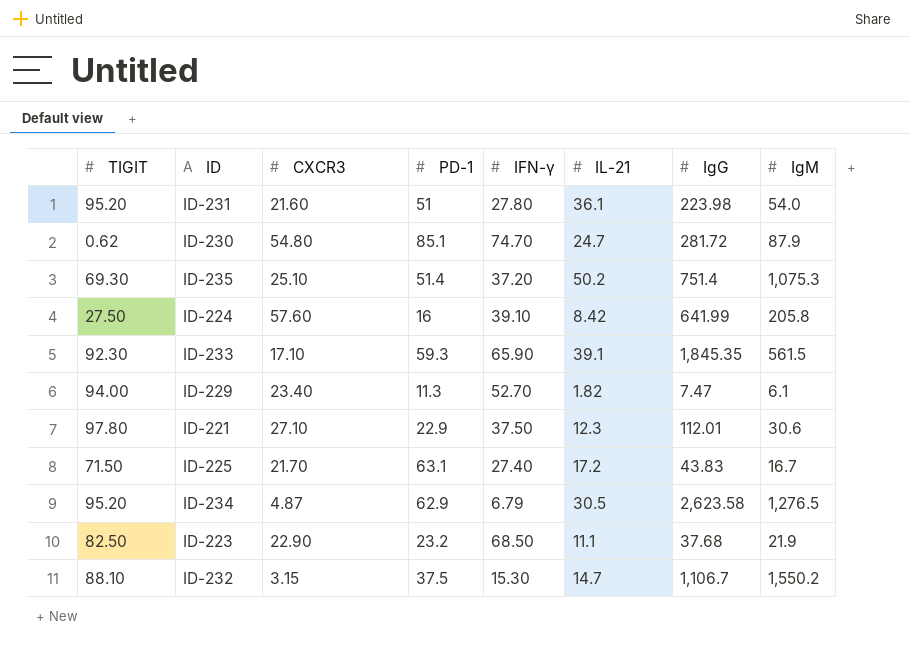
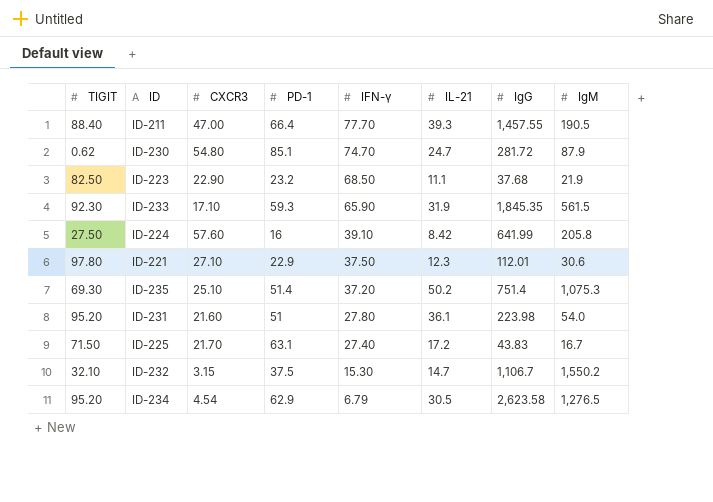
row order: none -> IFN-γ descending
row ID-229: 94.00 | 23.40 | 11.3 | 52.70 | 1.82 | 7.47 | 6.1 -> none
row ID-211: none -> 88.40 | 47.00 | 66.4 | 77.70 | 39.3 | 1,457.55 | 190.5
ID-233 | IL-21: 39.1 -> 31.9
ID-232 | TIGIT: 88.10 -> 32.10
ID-234 | CXCR3: 4.87 -> 4.54

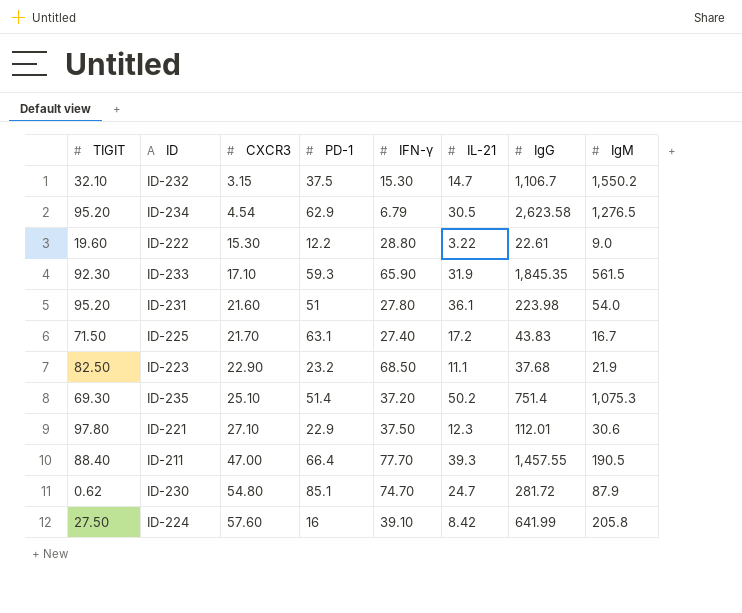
row order: IFN-γ descending -> CXCR3 ascending
row ID-222: none -> 19.60 | 15.30 | 12.2 | 28.80 | 3.22 | 22.61 | 9.0

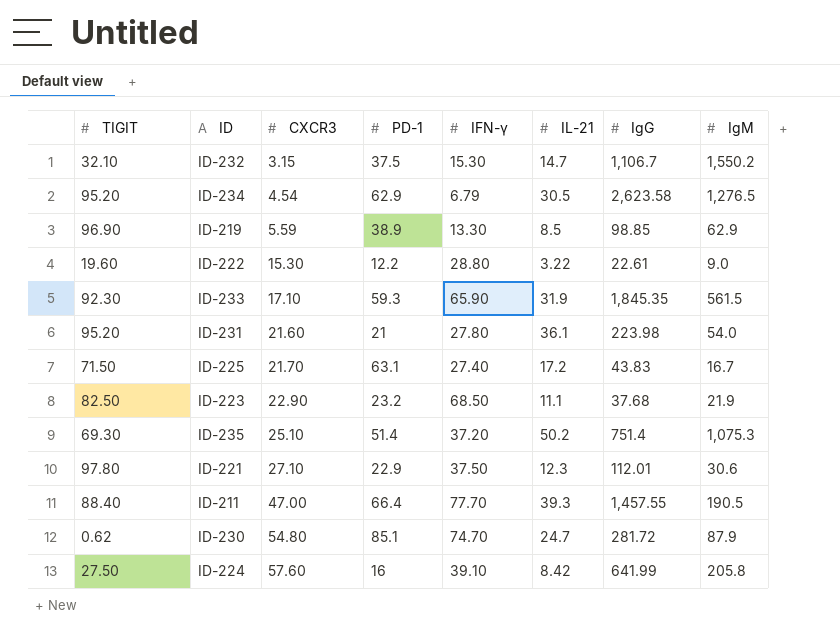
row ID-219: none -> 96.90 | 5.59 | 38.9 | 13.30 | 8.5 | 98.85 | 62.9
ID-231 | PD-1: 51 -> 21

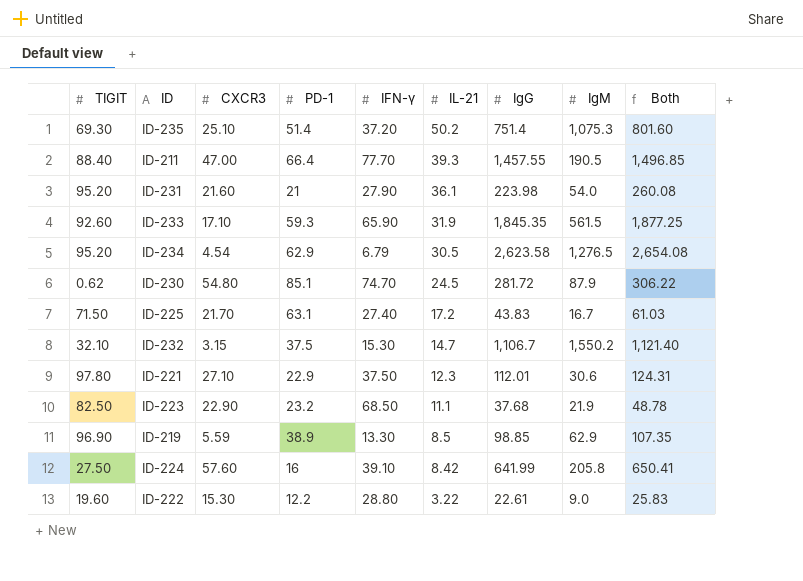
row order: CXCR3 ascending -> IL-21 descending
column Both | formula: none -> [IL-21] + [IgG]
ID-231 | IFN-γ: 27.80 -> 27.90
ID-233 | TIGIT: 92.30 -> 92.60
ID-230 | IL-21: 24.7 -> 24.5

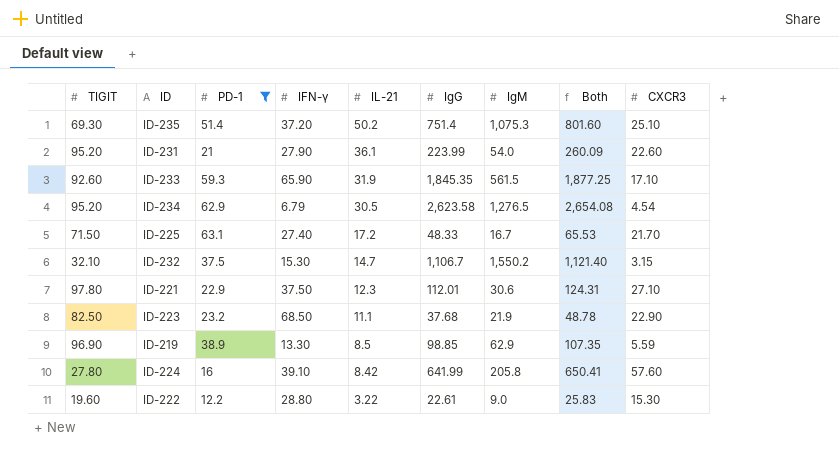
filter: none -> PD-1 <= 63.1
column CXCR3 | position: 3 -> 9
ID-231 | IgG: 223.98 -> 223.99
ID-231 | Both: 260.08 -> 260.09
ID-231 | CXCR3: 21.60 -> 22.60
ID-225 | IgG: 43.83 -> 48.33
ID-225 | Both: 61.03 -> 65.53
ID-224 | TIGIT: 27.50 -> 27.80

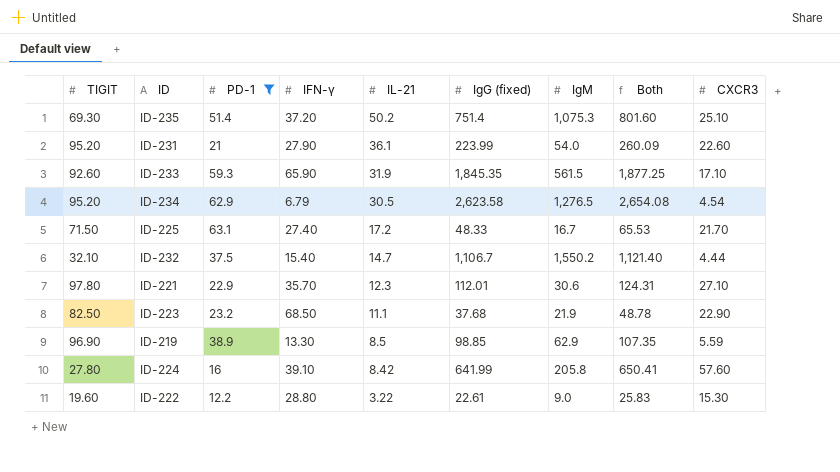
column name: IgG -> IgG (fixed)
ID-232 | IFN-γ: 15.30 -> 15.40
ID-232 | CXCR3: 3.15 -> 4.44
ID-221 | IFN-γ: 37.50 -> 35.70

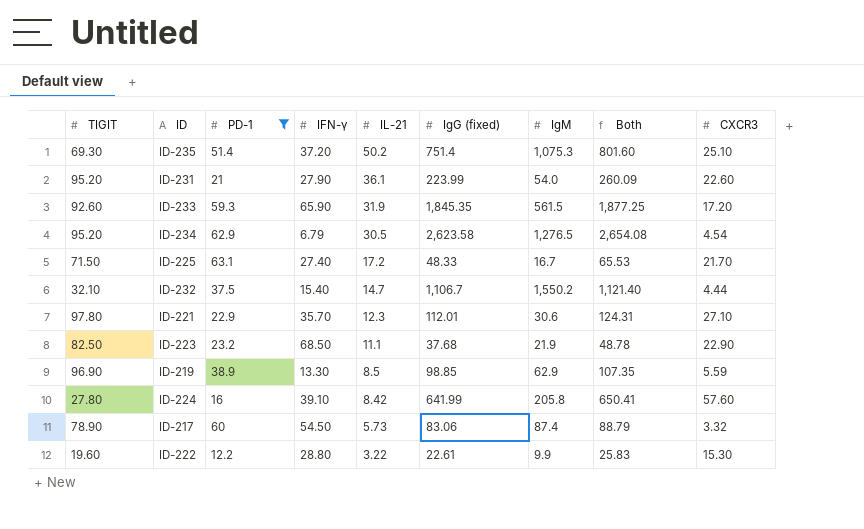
ID-233 | CXCR3: 17.10 -> 17.20
row ID-217: none -> 78.90 | 60 | 54.50 | 5.73 | 83.06 | 87.4 | 88.79 | 3.32
ID-222 | IgM: 9.0 -> 9.9

